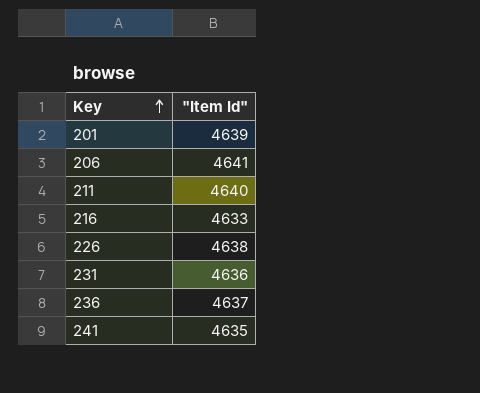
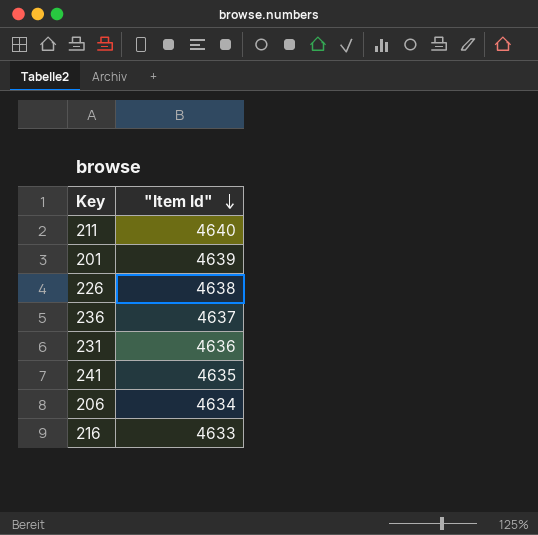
row order: Key ascending -> "Item Id" descending
206 | "Item Id": 4641 -> 4634

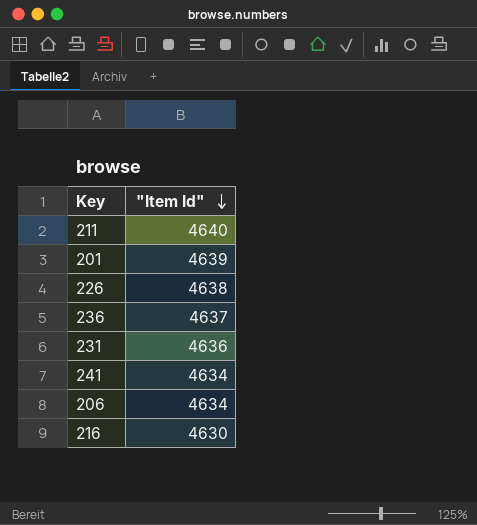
241 | "Item Id": 4635 -> 4634
216 | "Item Id": 4633 -> 4630

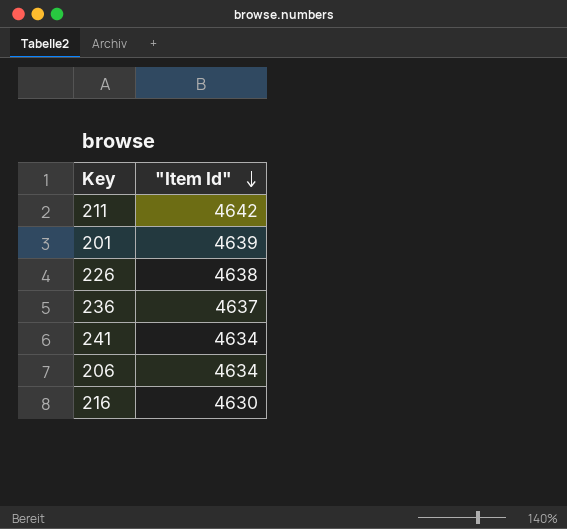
row 231: 4636 -> none
211 | "Item Id": 4640 -> 4642

